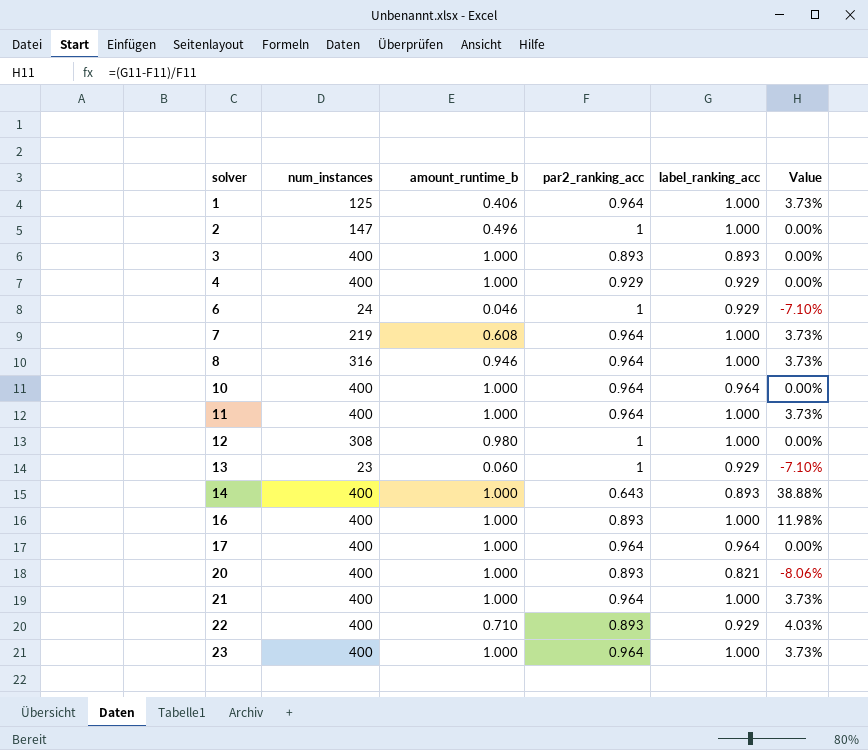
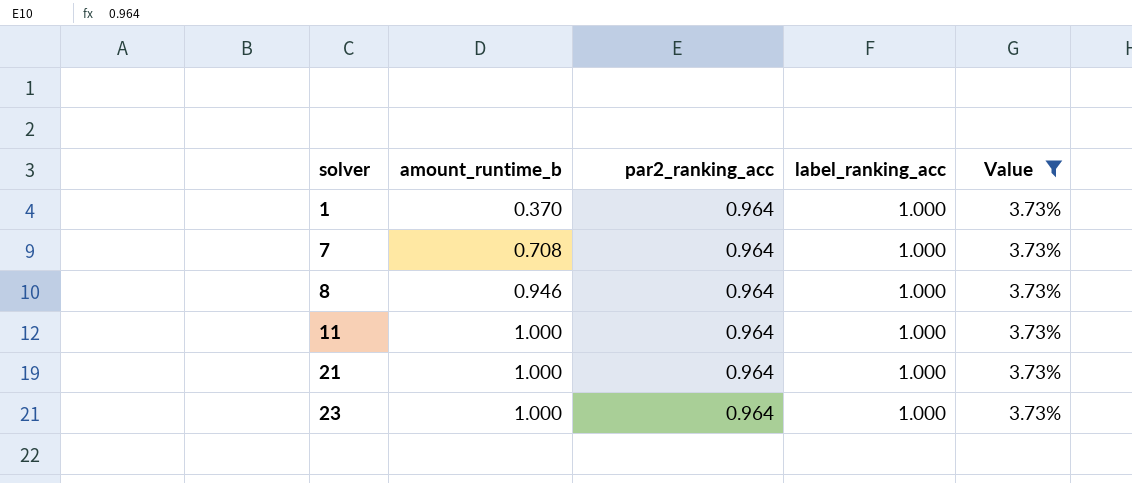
filter: none -> Value = 3.73%
column num_instances | position: 2 -> none
1 | amount_runtime_b: 0.406 -> 0.370
7 | amount_runtime_b: 0.608 -> 0.708

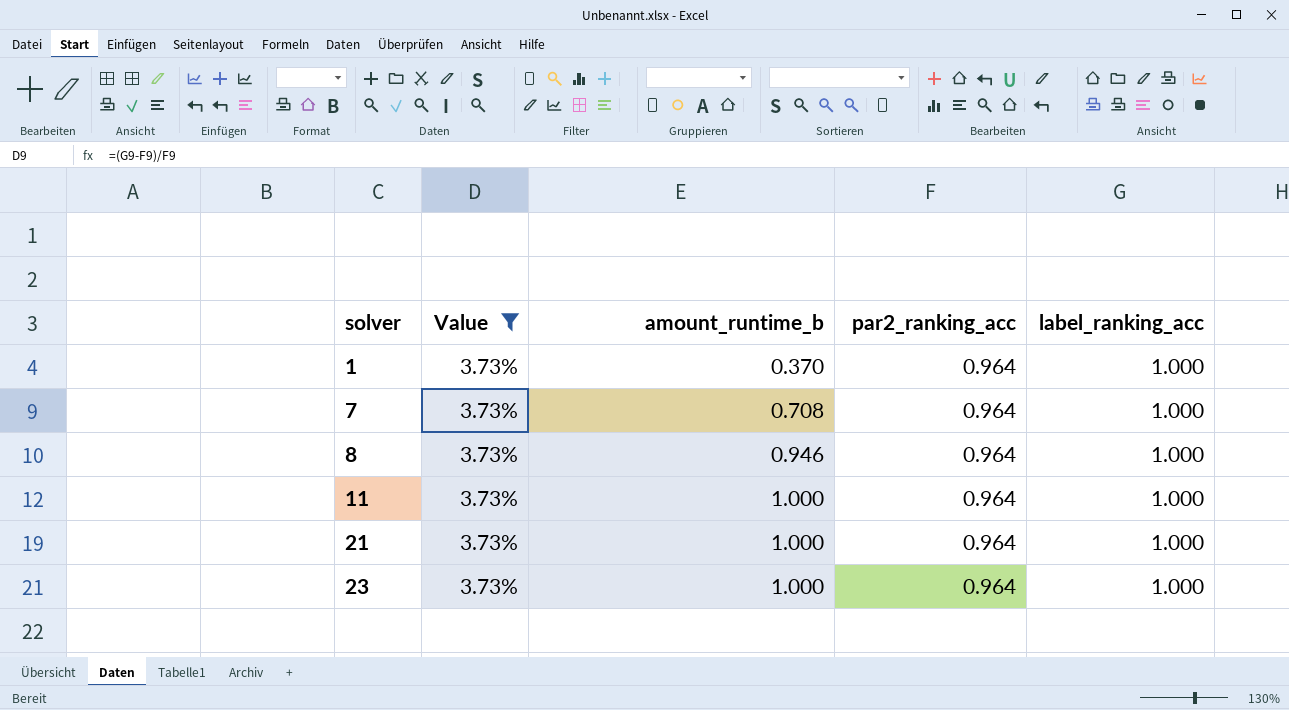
column Value | position: 5 -> 2

